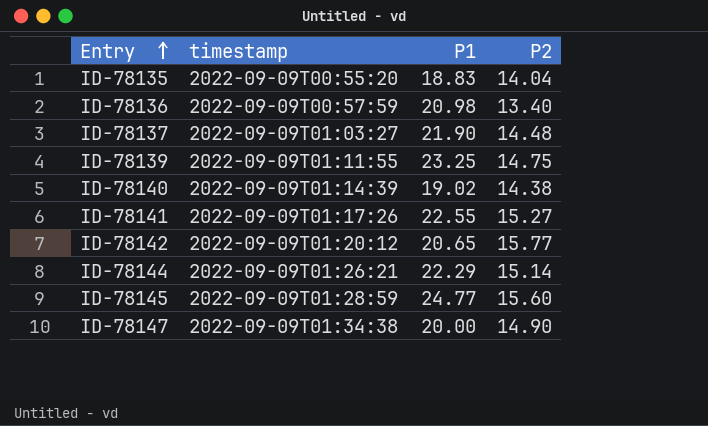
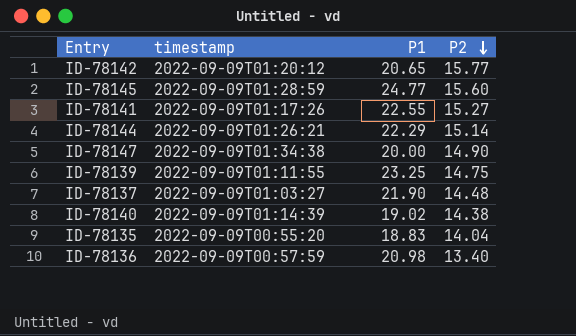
row order: Entry ascending -> P2 descending

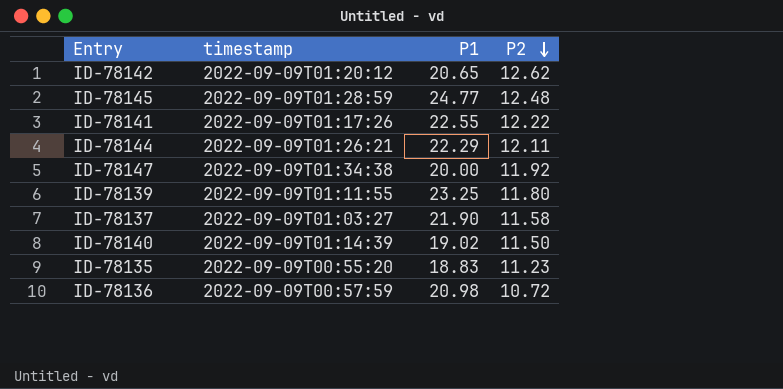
ID-78142 | P2: 15.77 -> 12.62
ID-78145 | P2: 15.60 -> 12.48
ID-78141 | P2: 15.27 -> 12.22
ID-78144 | P2: 15.14 -> 12.11
ID-78147 | P2: 14.90 -> 11.92
ID-78139 | P2: 14.75 -> 11.80
ID-78137 | P2: 14.48 -> 11.58
ID-78140 | P2: 14.38 -> 11.50
ID-78135 | P2: 14.04 -> 11.23
ID-78136 | P2: 13.40 -> 10.72

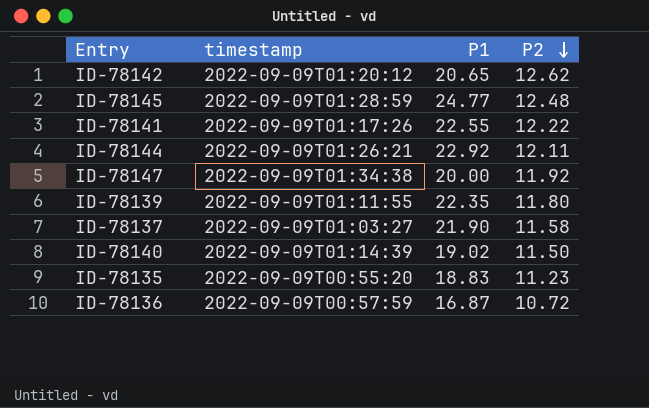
ID-78144 | P1: 22.29 -> 22.92
ID-78139 | P1: 23.25 -> 22.35
ID-78136 | P1: 20.98 -> 16.87

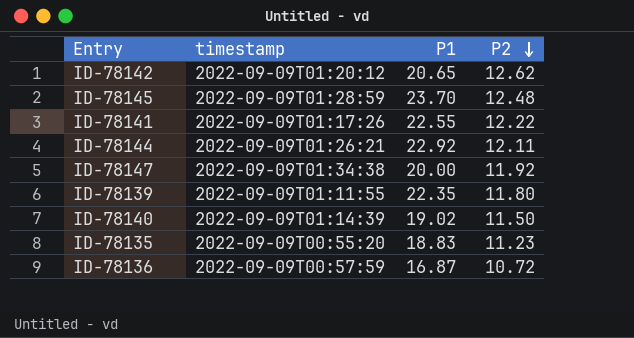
row ID-78137: 2022-09-09T01:03:27 | 21.90 | 11.58 -> none
ID-78145 | P1: 24.77 -> 23.70

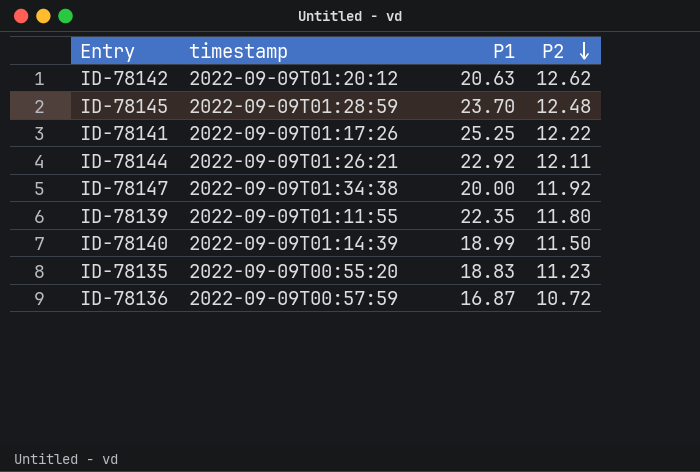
ID-78142 | P1: 20.65 -> 20.63
ID-78141 | P1: 22.55 -> 25.25
ID-78140 | P1: 19.02 -> 18.99

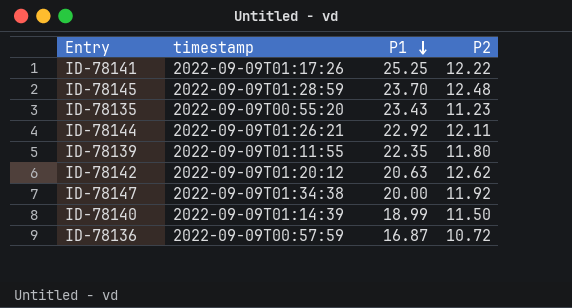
row order: P2 descending -> P1 descending
ID-78135 | P1: 18.83 -> 23.43

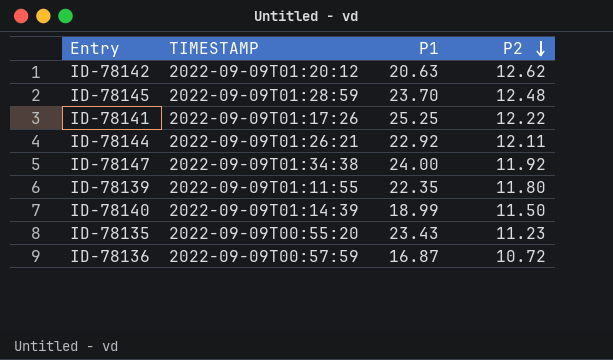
row order: P1 descending -> P2 descending
column name: timestamp -> TIMESTAMP
ID-78147 | P1: 20.00 -> 24.00

